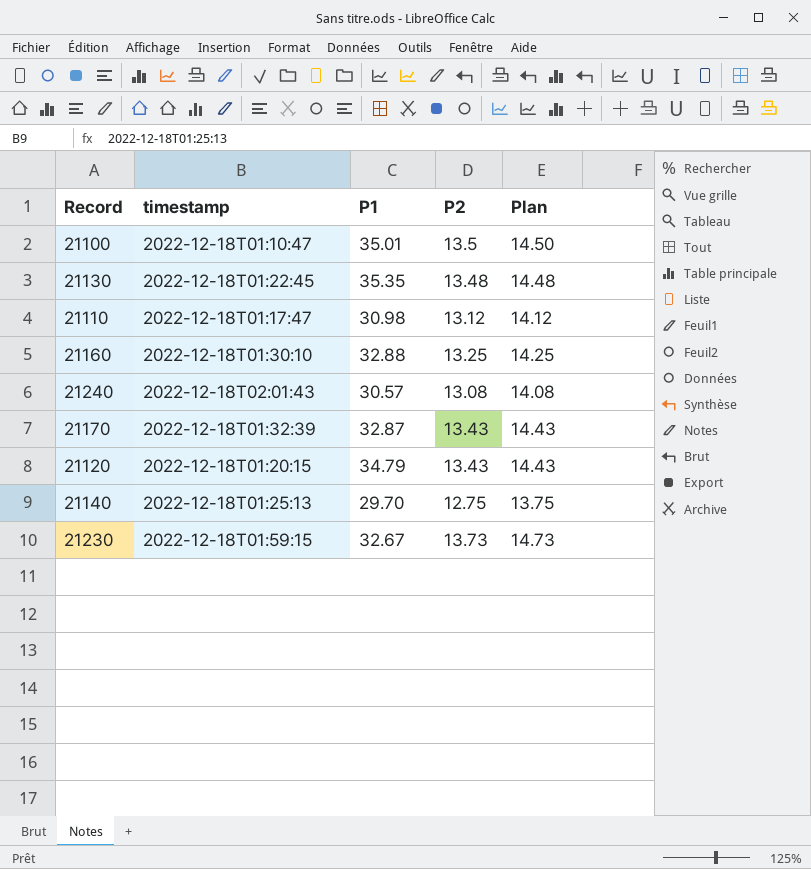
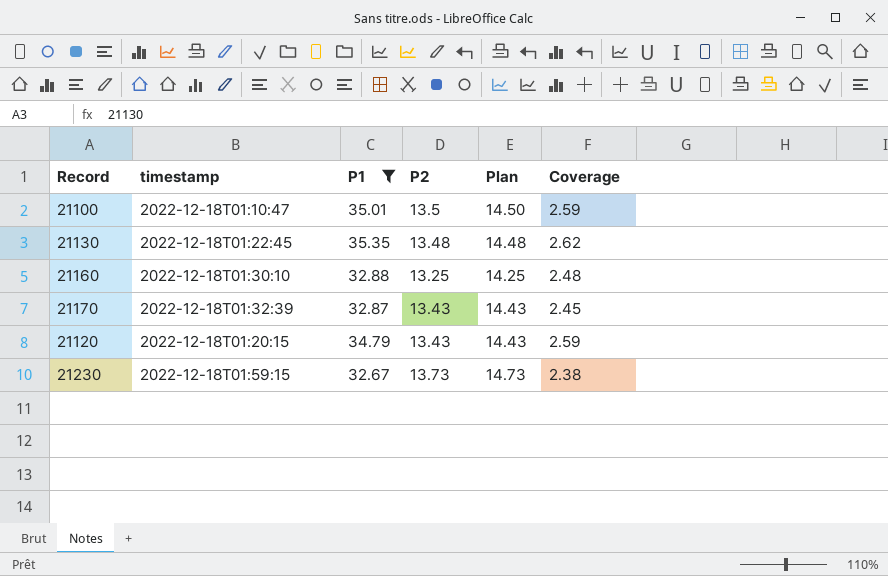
filter: none -> P1 >= 32.67
column Coverage | formula: none -> [P1] / [P2]

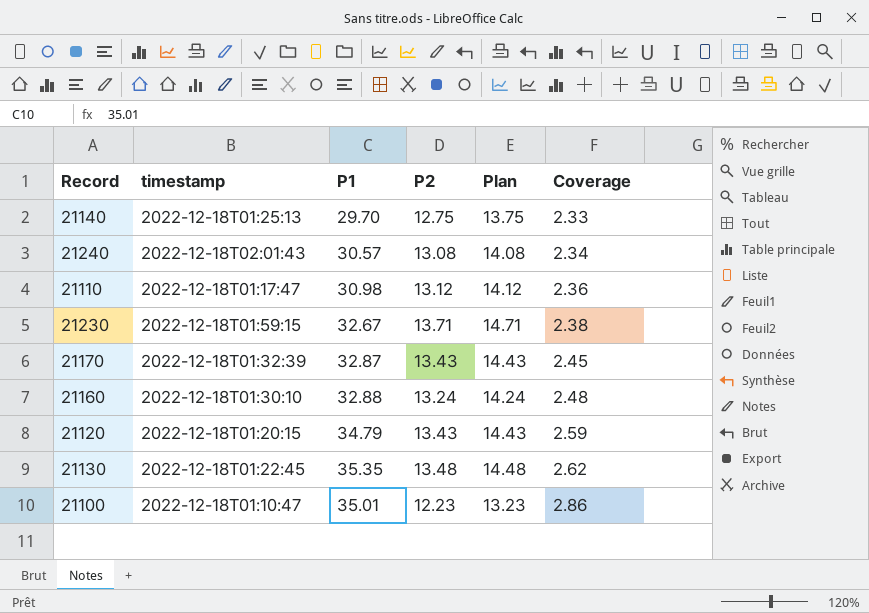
filter: P1 >= 32.67 -> none
row order: none -> Coverage ascending
21230 | P2: 13.73 -> 13.71
21230 | Plan: 14.73 -> 14.71
21160 | P2: 13.25 -> 13.24
21160 | Plan: 14.25 -> 14.24
21100 | P2: 13.5 -> 12.23
21100 | Plan: 14.50 -> 13.23
21100 | Coverage: 2.59 -> 2.86

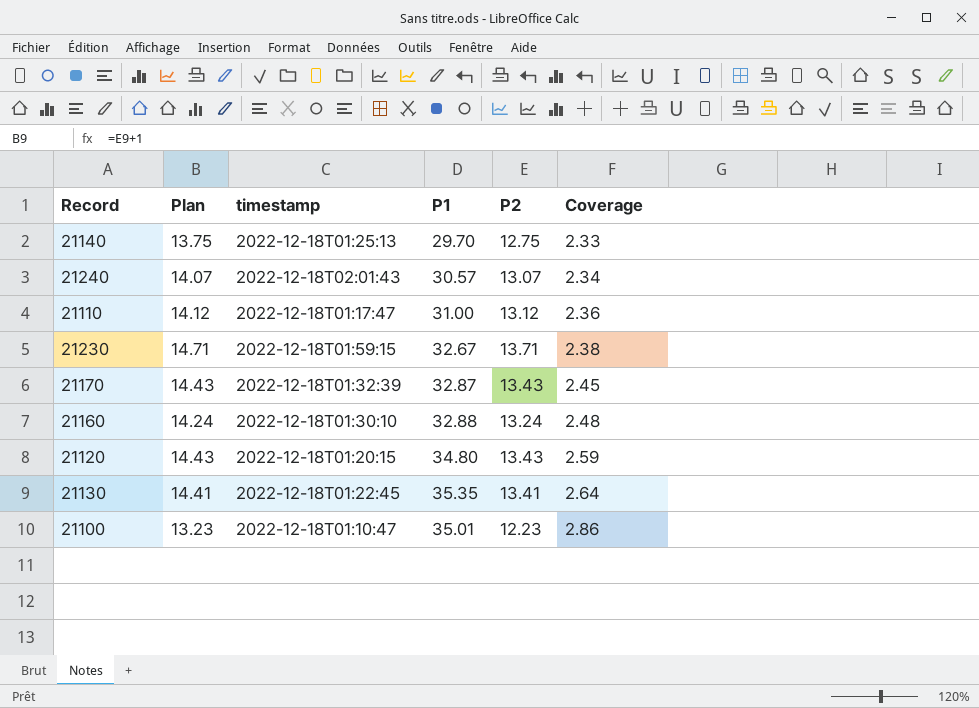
column Plan | position: 5 -> 2
21240 | Plan: 14.08 -> 14.07
21240 | P2: 13.08 -> 13.07
21110 | P1: 30.98 -> 31.00
21120 | P1: 34.79 -> 34.80
21130 | Plan: 14.48 -> 14.41
21130 | P2: 13.48 -> 13.41
21130 | Coverage: 2.62 -> 2.64

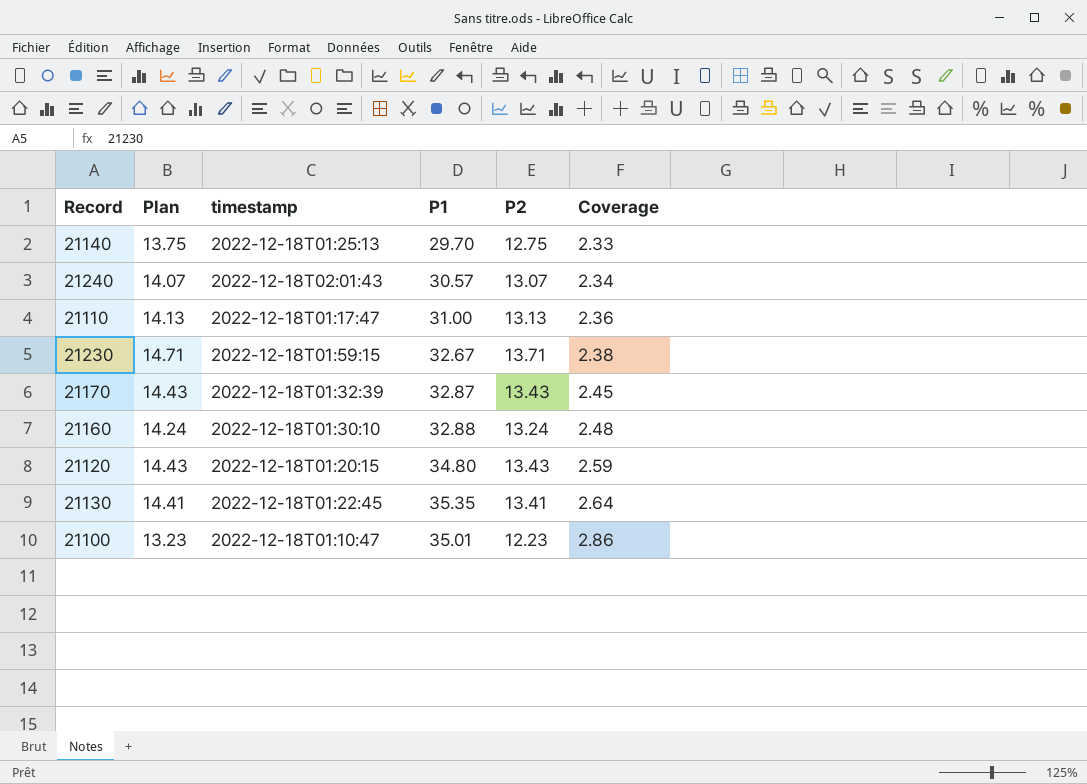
21110 | Plan: 14.12 -> 14.13
21110 | P2: 13.12 -> 13.13

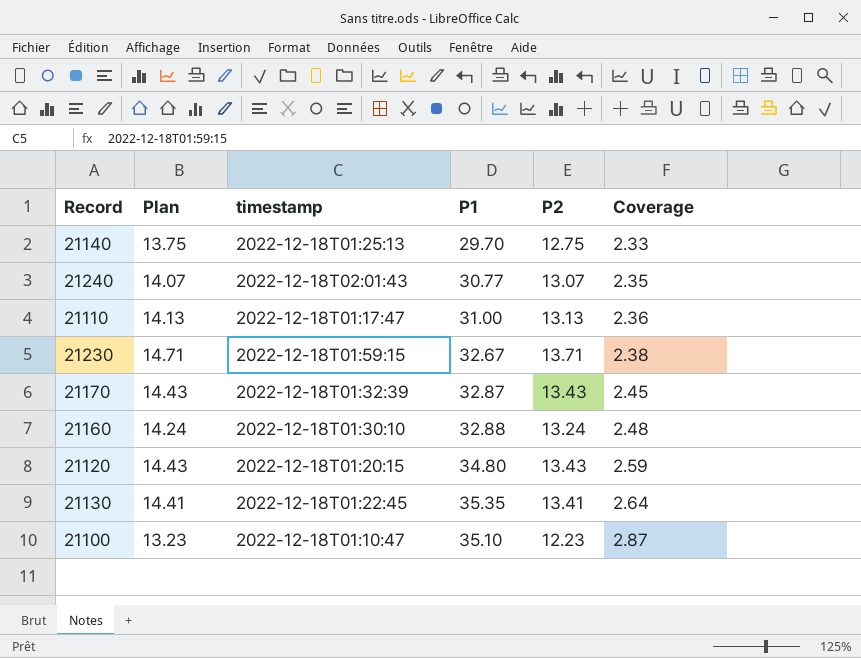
21240 | P1: 30.57 -> 30.77
21240 | Coverage: 2.34 -> 2.35
21100 | P1: 35.01 -> 35.10
21100 | Coverage: 2.86 -> 2.87

